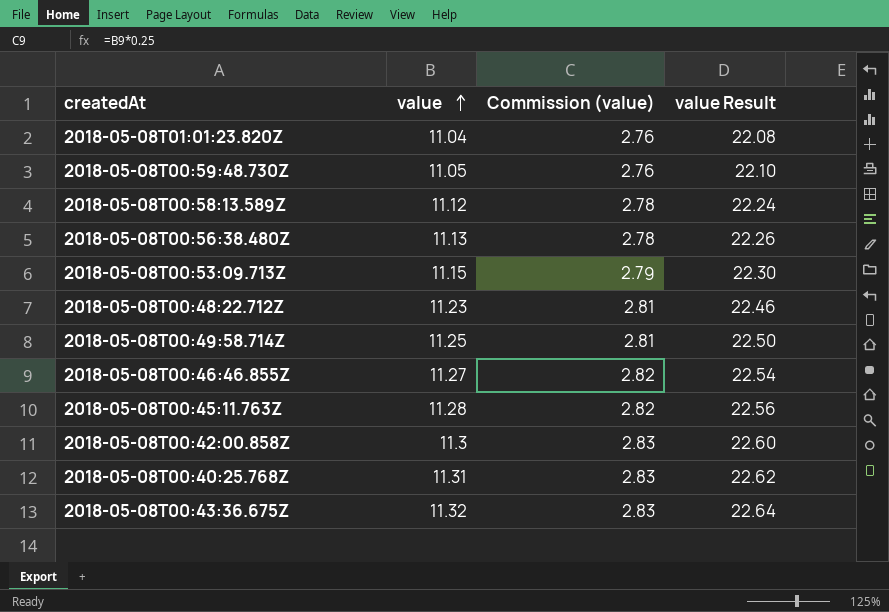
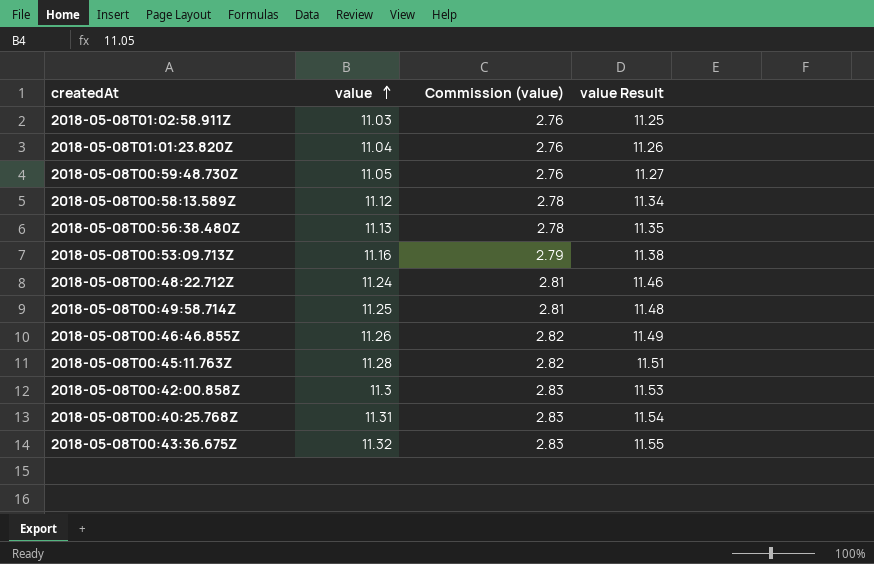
column value Result | formula: [value] * 2 -> [value] * 1.02
row 2018-05-08T01:02:58.911Z: none -> 11.03 | 2.76 | 11.25
2018-05-08T00:53:09.713Z | value: 11.15 -> 11.16
2018-05-08T00:48:22.712Z | value: 11.23 -> 11.24
2018-05-08T00:46:46.855Z | value: 11.27 -> 11.26

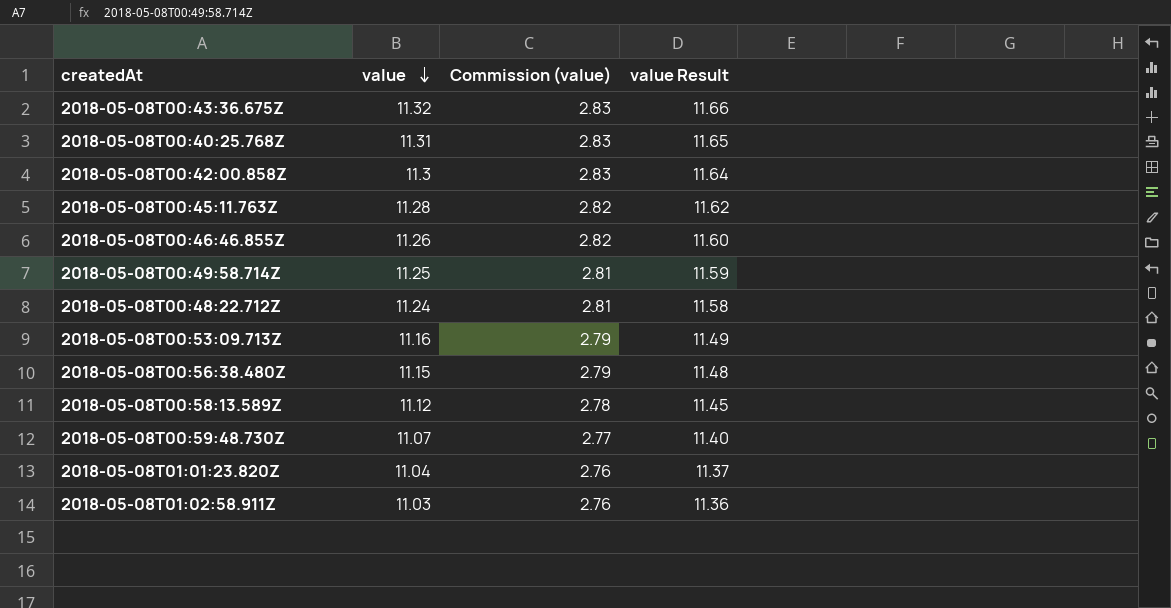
row order: value ascending -> value descending
column value Result | formula: [value] * 1.02 -> [value] * 1.03
2018-05-08T00:56:38.480Z | value: 11.13 -> 11.15
2018-05-08T00:56:38.480Z | Commission (value): 2.78 -> 2.79
2018-05-08T00:59:48.730Z | value: 11.05 -> 11.07
2018-05-08T00:59:48.730Z | Commission (value): 2.76 -> 2.77

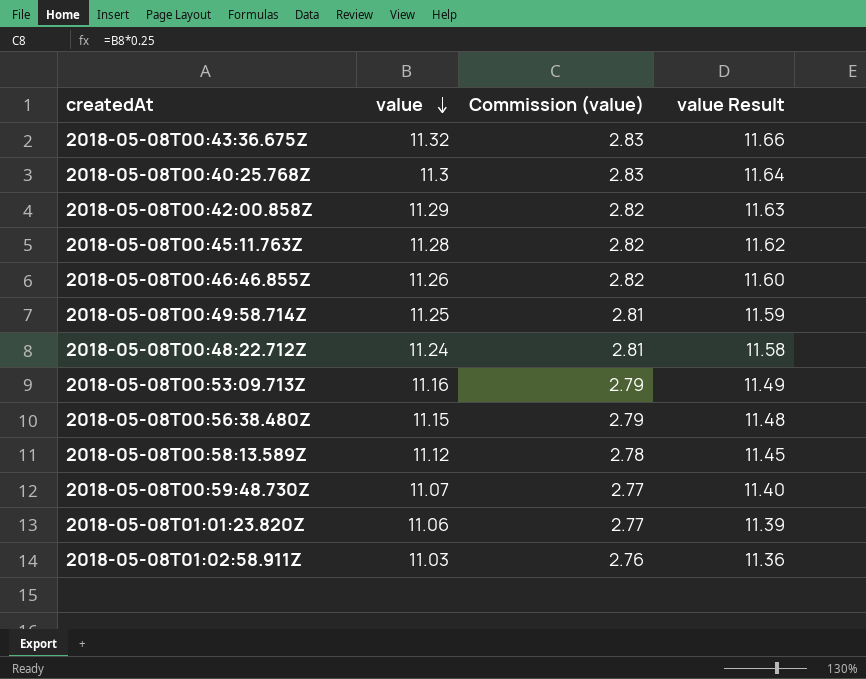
2018-05-08T00:40:25.768Z | value: 11.31 -> 11.3
2018-05-08T00:40:25.768Z | value Result: 11.65 -> 11.64
2018-05-08T00:42:00.858Z | value: 11.3 -> 11.29
2018-05-08T00:42:00.858Z | Commission (value): 2.83 -> 2.82
2018-05-08T00:42:00.858Z | value Result: 11.64 -> 11.63
2018-05-08T01:01:23.820Z | value: 11.04 -> 11.06
2018-05-08T01:01:23.820Z | Commission (value): 2.76 -> 2.77
2018-05-08T01:01:23.820Z | value Result: 11.37 -> 11.39

